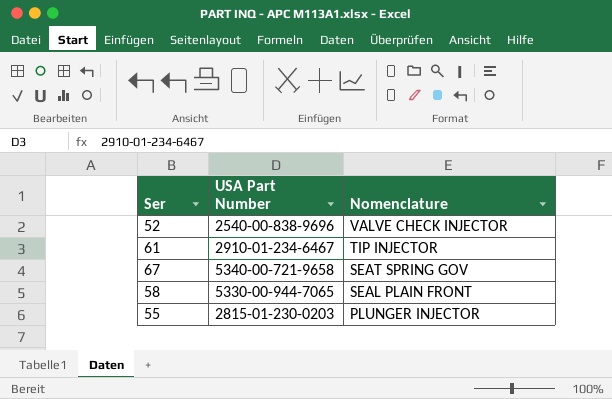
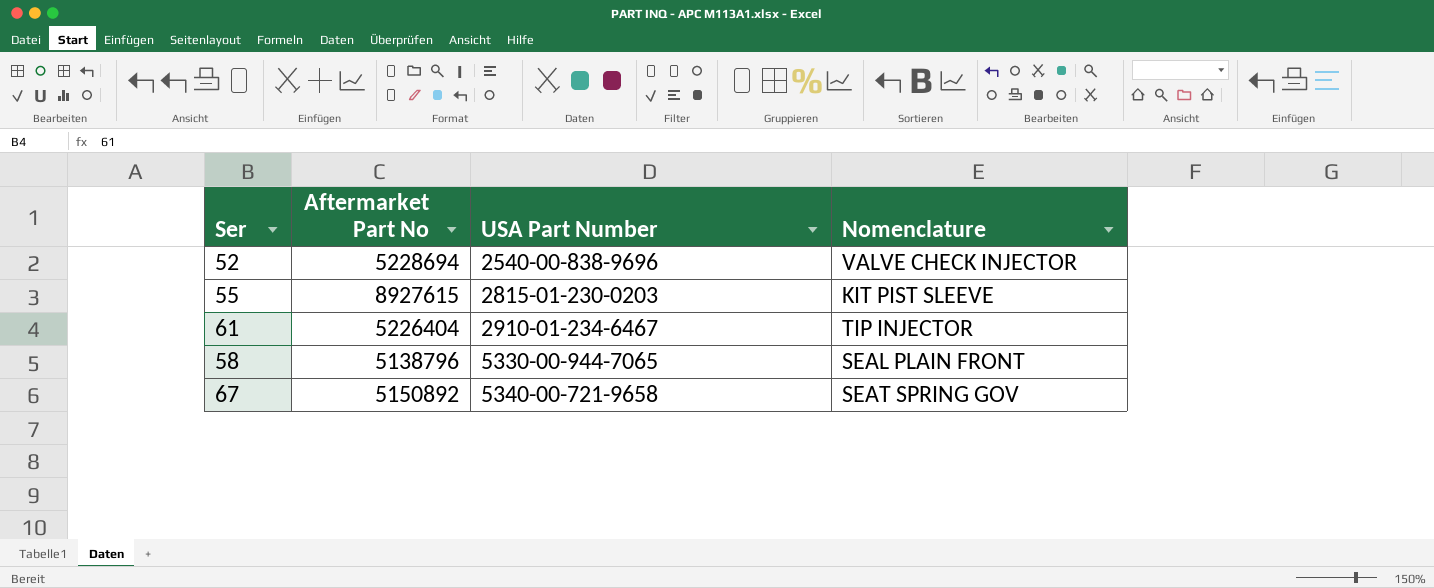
row order: Nomenclature descending -> USA Part Number ascending
column Aftermarket Part No | position: none -> 2
55 | Nomenclature: PLUNGER INJECTOR -> KIT PIST SLEEVE

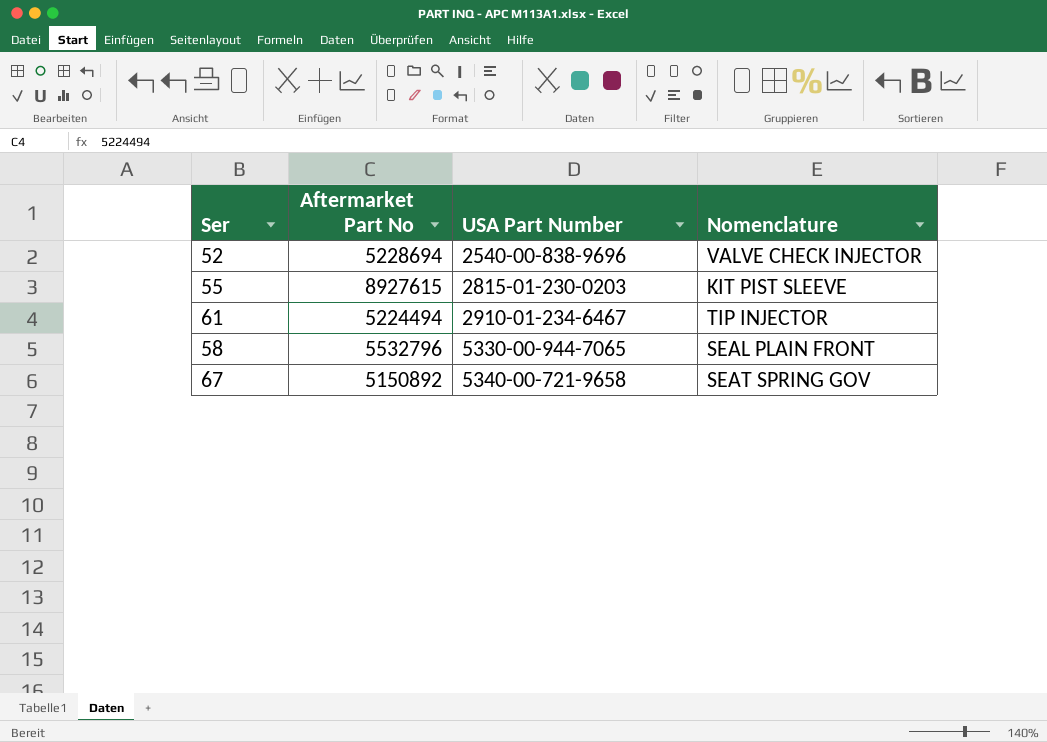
61 | Aftermarket Part No: 5226404 -> 5224494
58 | Aftermarket Part No: 5138796 -> 5532796

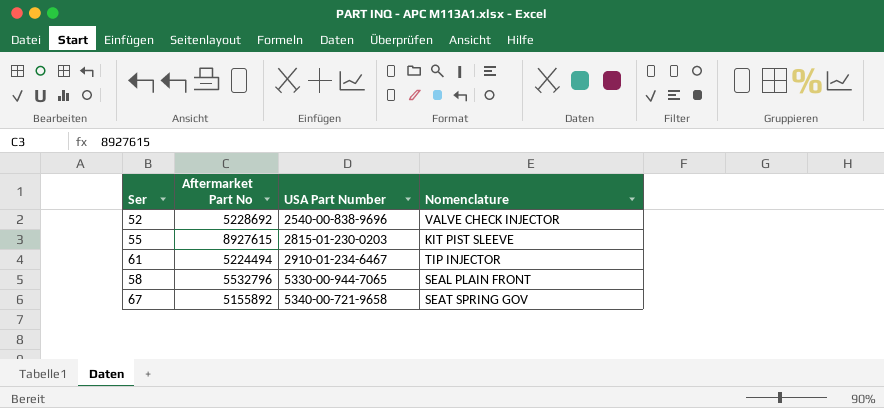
52 | Aftermarket Part No: 5228694 -> 5228692
67 | Aftermarket Part No: 5150892 -> 5155892

